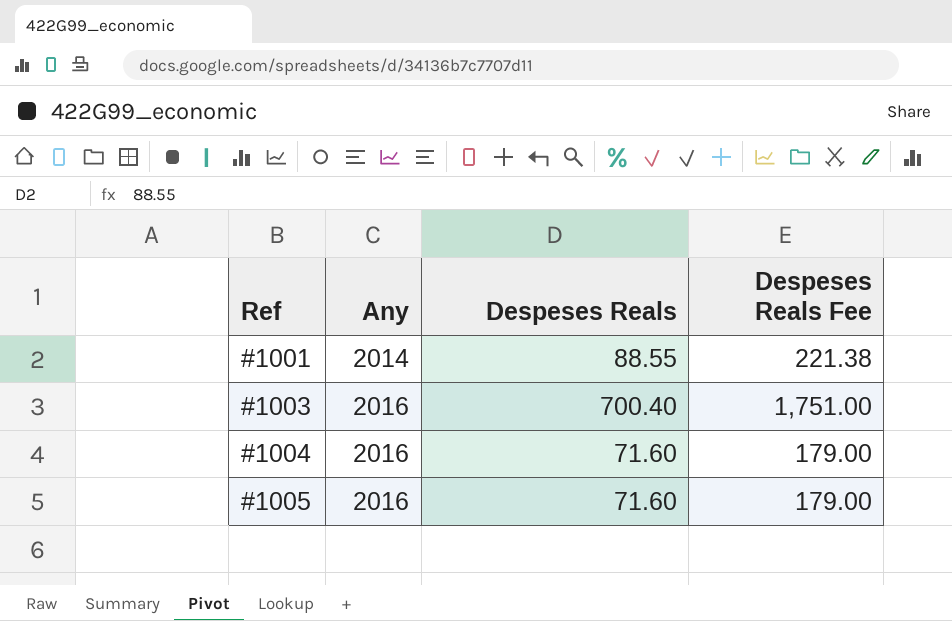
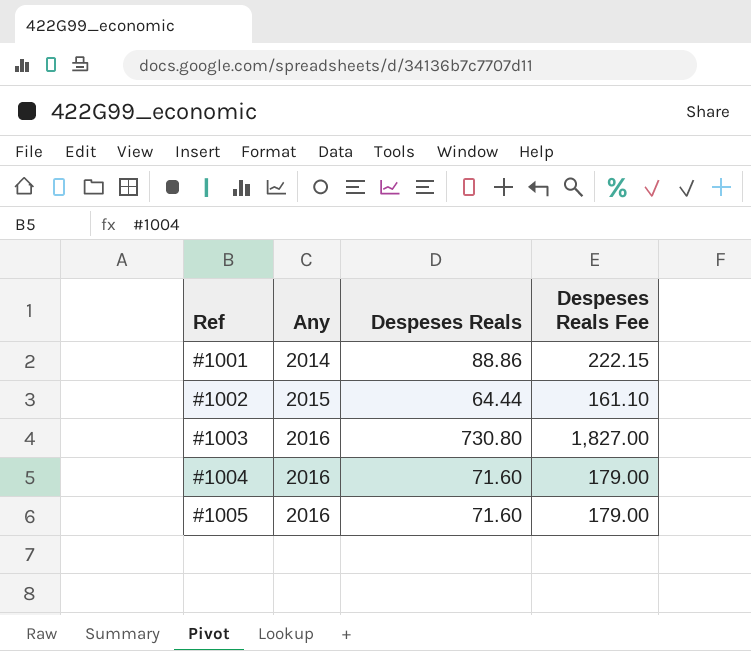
#1001 | Despeses Reals: 88.55 -> 88.86
#1001 | Despeses Reals Fee: 221.38 -> 222.15
row #1002: none -> 2015 | 64.44 | 161.10
#1003 | Despeses Reals: 700.40 -> 730.80
#1003 | Despeses Reals Fee: 1,751.00 -> 1,827.00

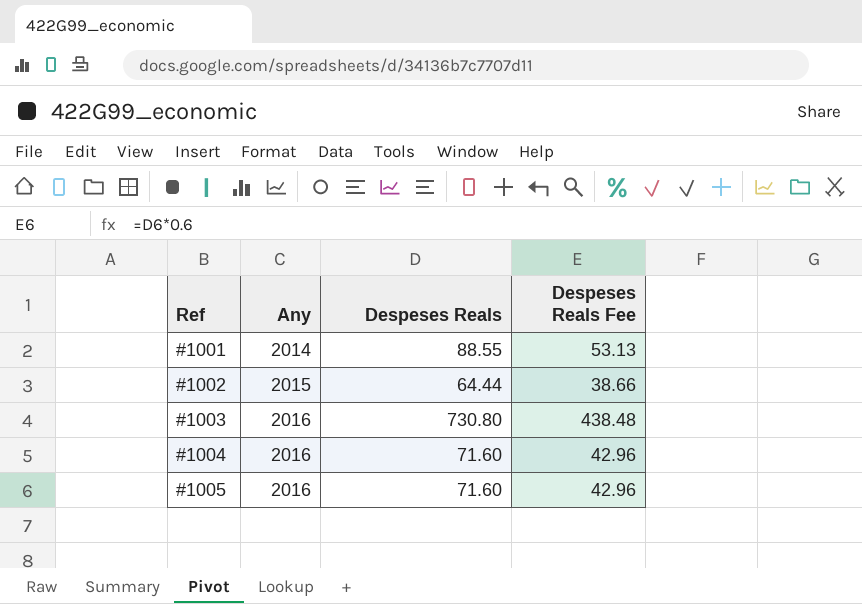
column Despeses Reals Fee | formula: [Despeses Reals] * 2.5 -> [Despeses Reals] * 0.6
#1001 | Despeses Reals: 88.86 -> 88.55

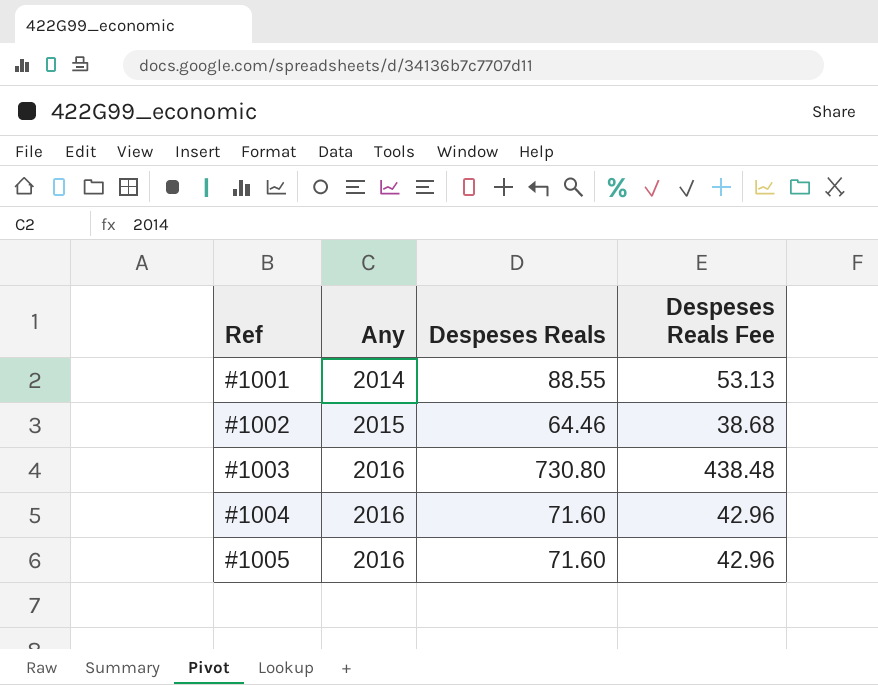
#1002 | Despeses Reals: 64.44 -> 64.46
#1002 | Despeses Reals Fee: 38.66 -> 38.68

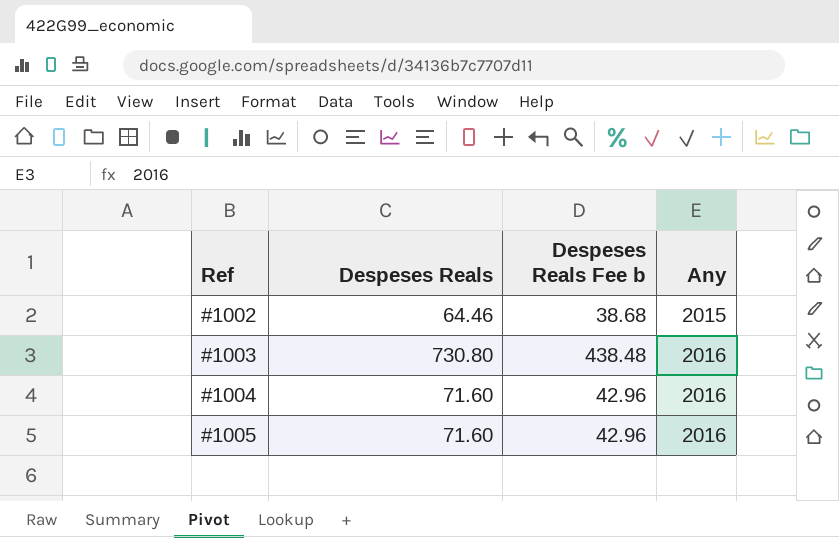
column name: Despeses Reals Fee -> Despeses Reals Fee b
column Any | position: 2 -> 4
row #1001: 2014 | 88.55 | 53.13 -> none

